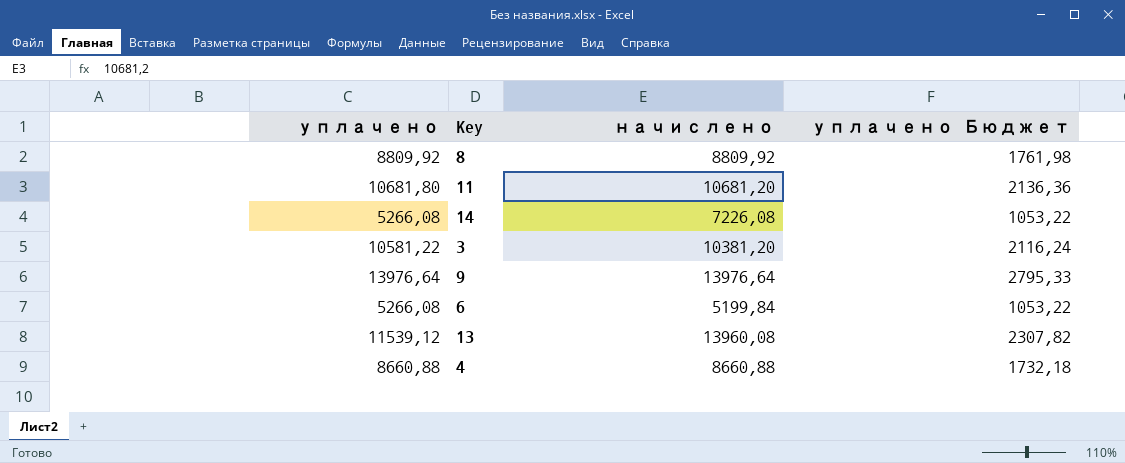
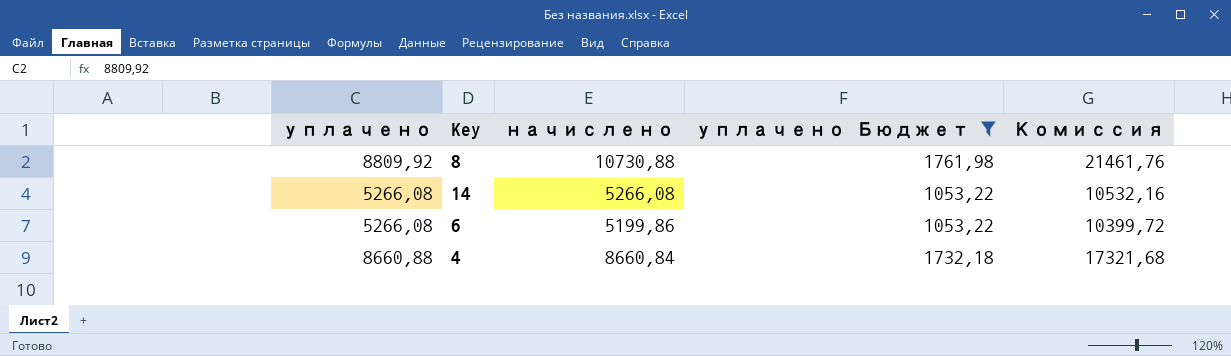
filter: none -> уплачено Бюджет <= 1761,98
column Комиссия | formula: none -> [начислено] * 2
8 | начислено: 8809,92 -> 10730,88
14 | начислено: 7226,08 -> 5266,08
6 | начислено: 5199,84 -> 5199,86
4 | начислено: 8660,88 -> 8660,84

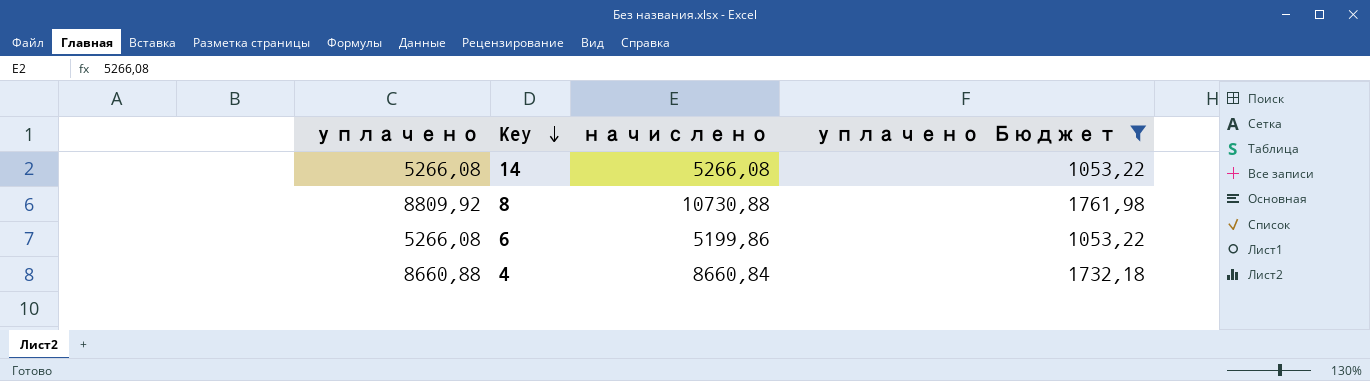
row order: none -> Key descending
column Комиссия | formula: [начислено] * 2 -> none

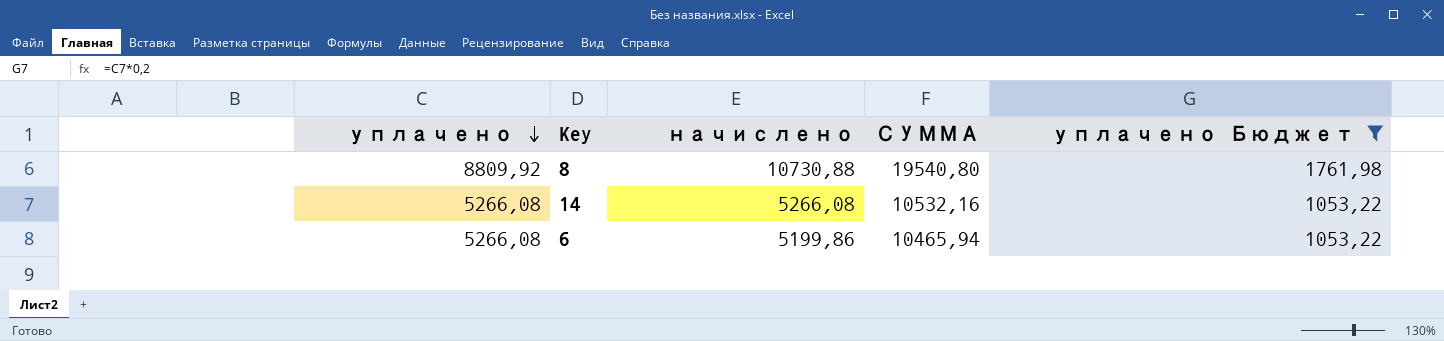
row order: Key descending -> уплачено descending
column СУММА | formula: none -> [уплачено] + [начислено]
row 4: 8660,88 | 8660,84 | 1732,18 -> none

